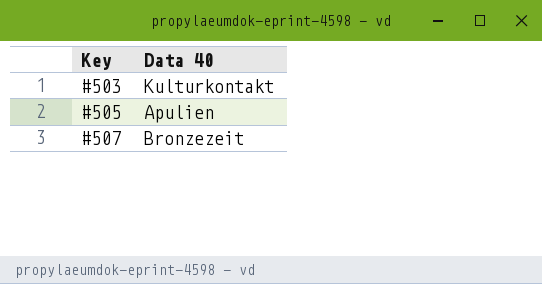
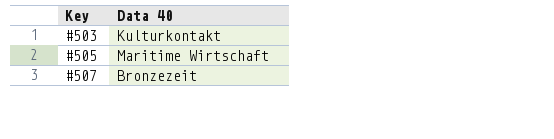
#505 | Data 40: Apulien -> Maritime Wirtschaft

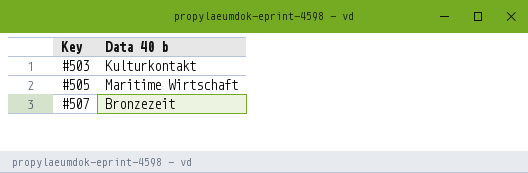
column name: Data 40 -> Data 40 b

